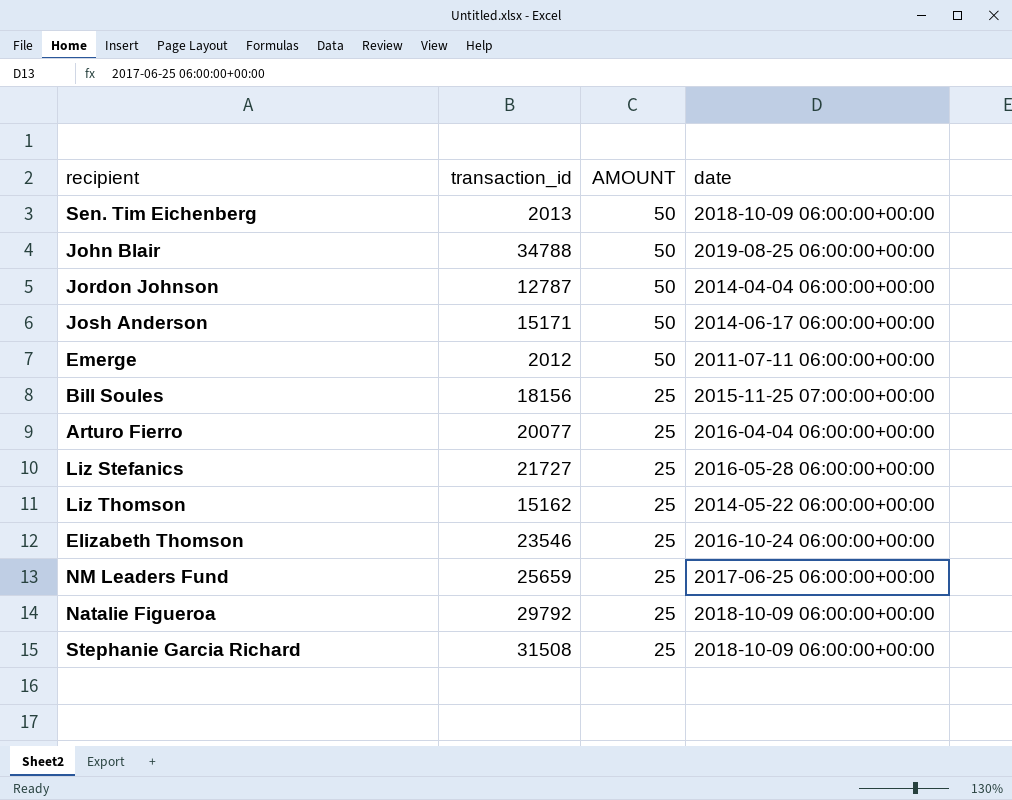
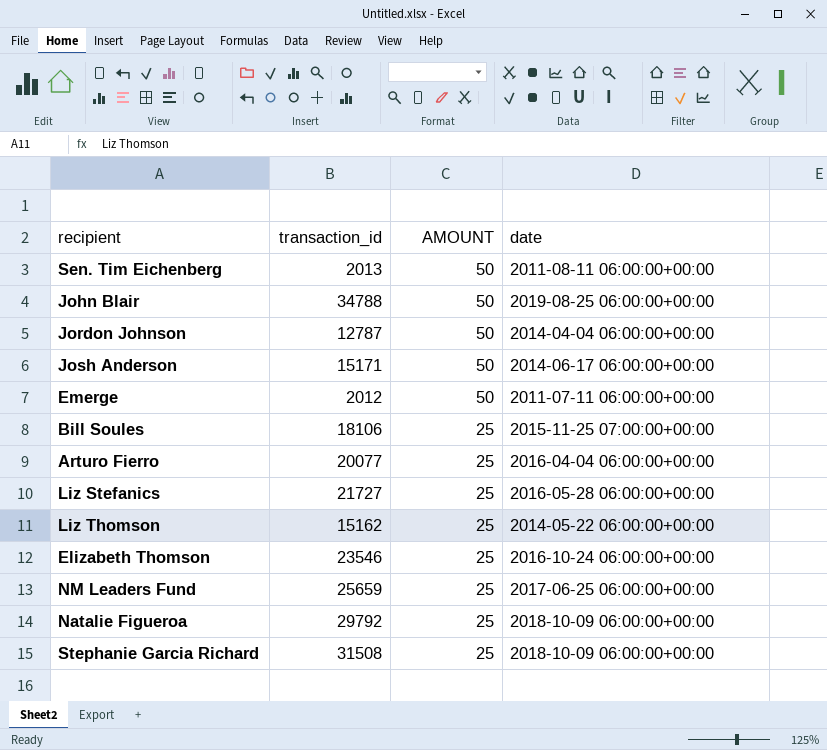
Sen. Tim Eichenberg | date: 2018-10-09 06:00:00+00:00 -> 2011-08-11 06:00:00+00:00
Bill Soules | transaction_id: 18156 -> 18106

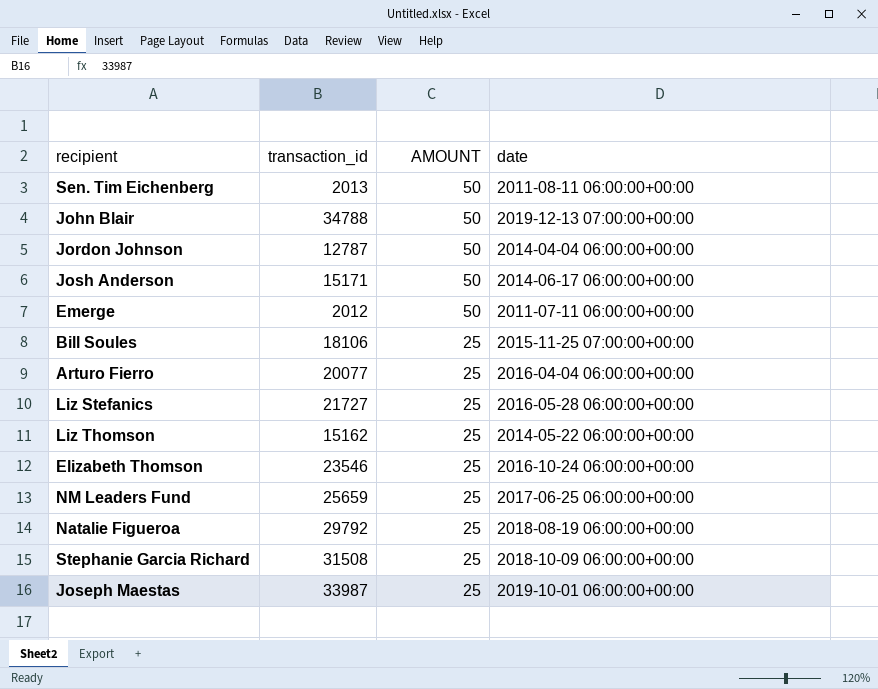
John Blair | date: 2019-08-25 06:00:00+00:00 -> 2019-12-13 07:00:00+00:00
Natalie Figueroa | date: 2018-10-09 06:00:00+00:00 -> 2018-08-19 06:00:00+00:00
row Joseph Maestas: none -> 33987 | 25 | 2019-10-01 06:00:00+00:00

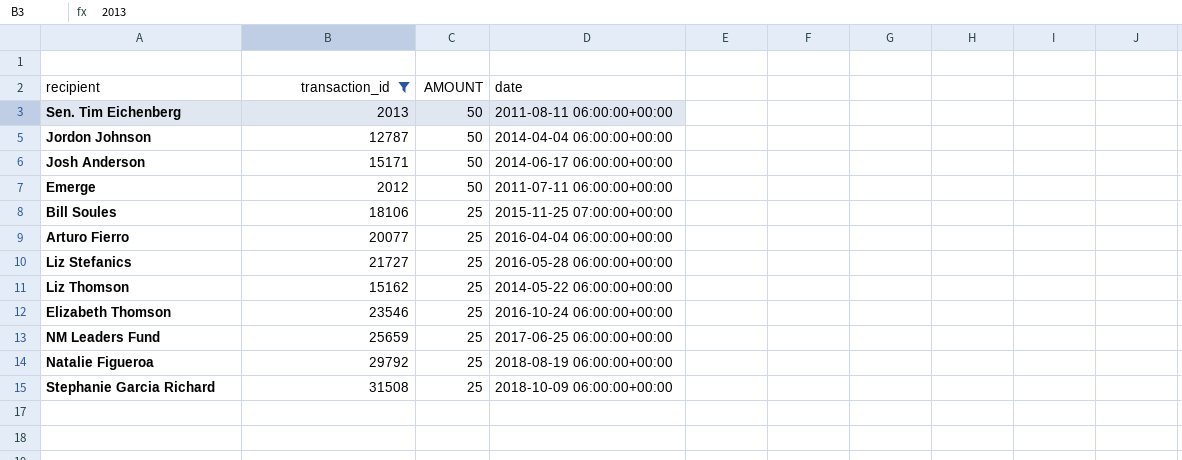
filter: none -> transaction_id <= 31508

